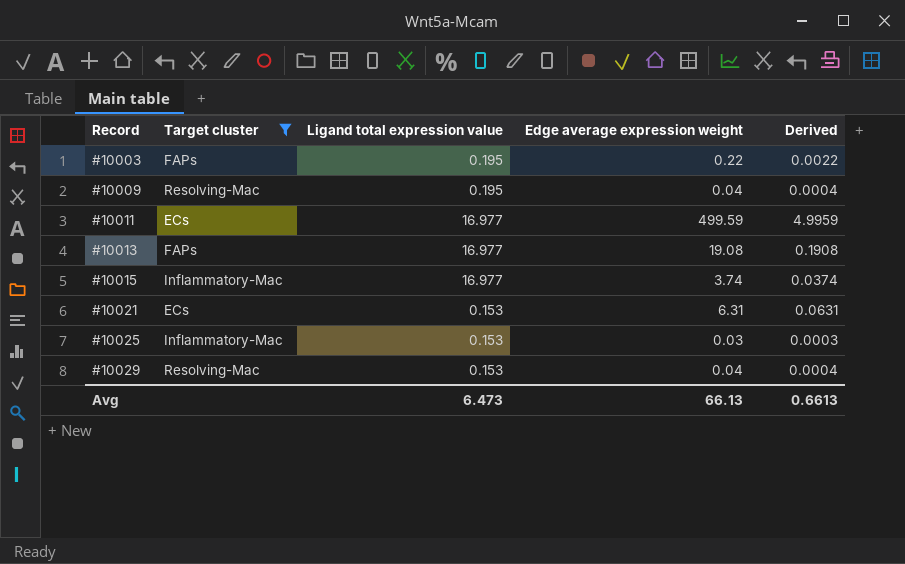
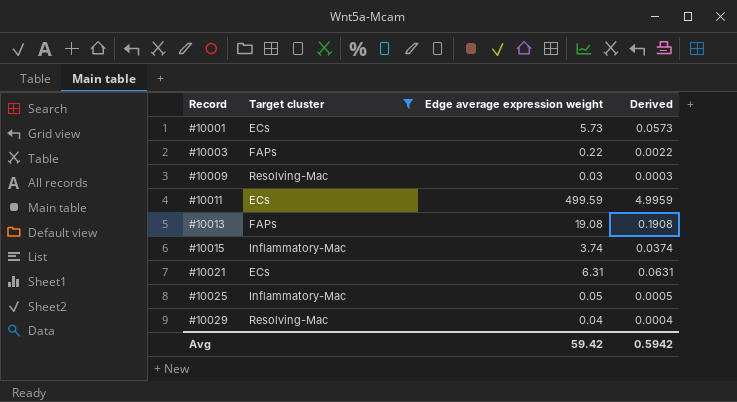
column Ligand total expression value | position: 3 -> none
row #10001: none -> ECs | 5.73 | 0.0573
#10009 | Edge average expression weight: 0.04 -> 0.03
#10009 | Derived: 0.0004 -> 0.0003
#10025 | Edge average expression weight: 0.03 -> 0.05
#10025 | Derived: 0.0003 -> 0.0005
Avg | Edge average expression weight: 66.13 -> 59.42
Avg | Derived: 0.6613 -> 0.5942

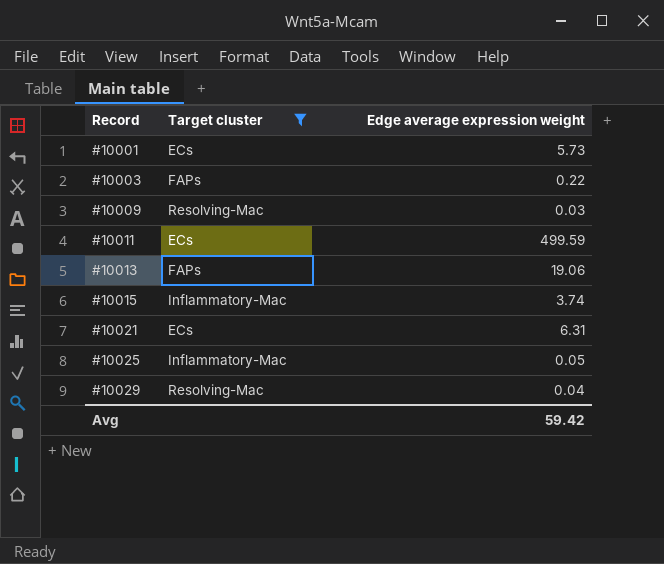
column Derived | formula: [Edge average expression weight] * 0.01 -> none
#10013 | Edge average expression weight: 19.08 -> 19.06

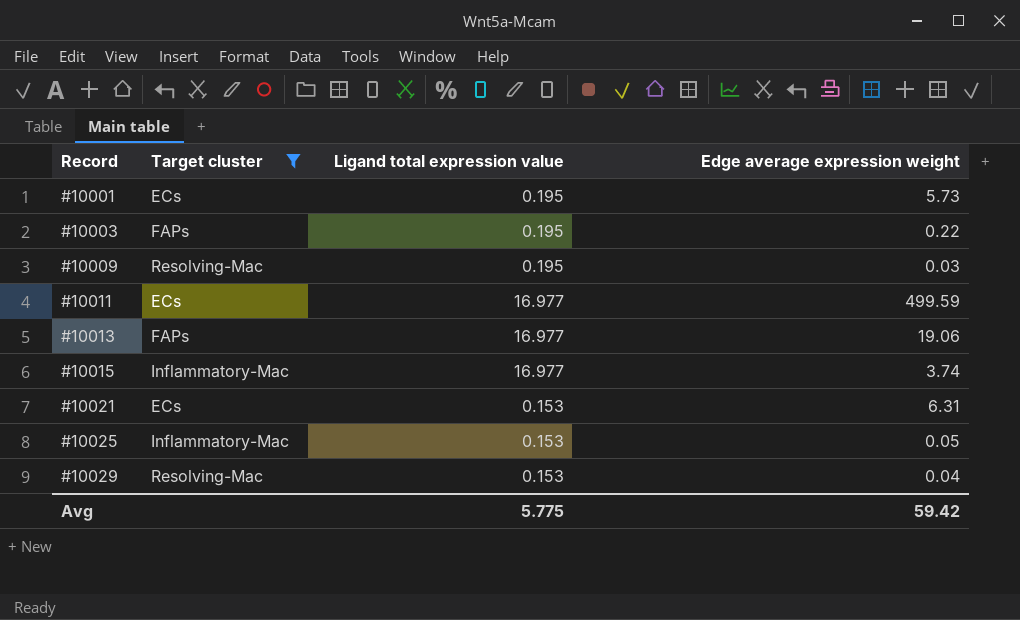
column Ligand total expression value | position: none -> 3

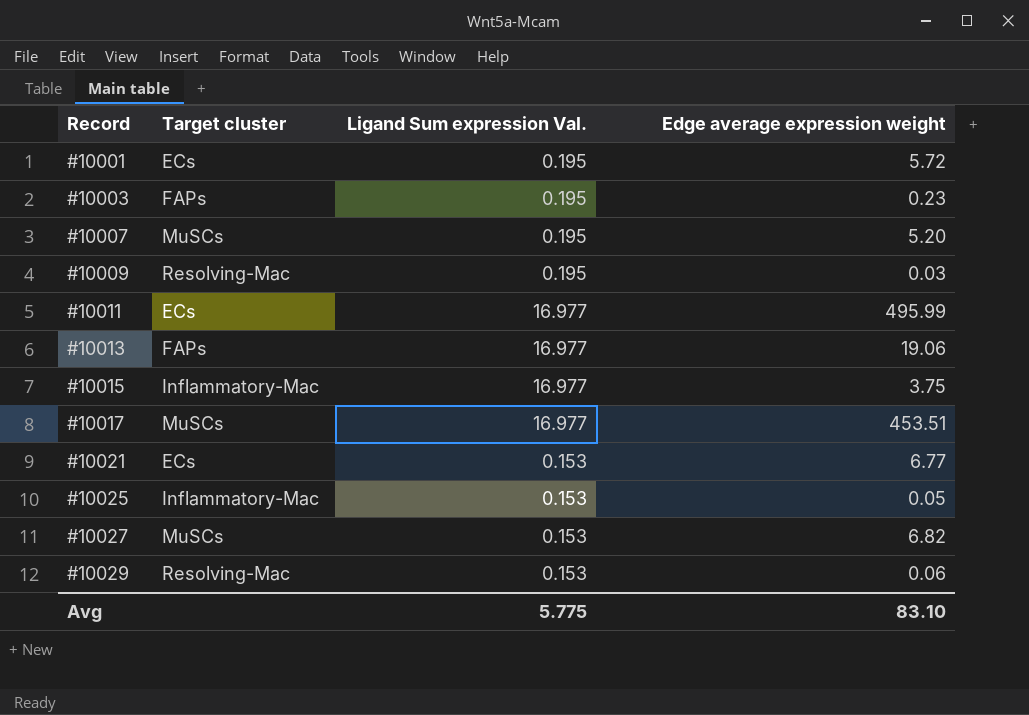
filter: Target cluster != MuSCs -> none
column name: Ligand total expression value -> Ligand Sum expression Val.
#10001 | Edge average expression weight: 5.73 -> 5.72
#10003 | Edge average expression weight: 0.22 -> 0.23
#10011 | Edge average expression weight: 499.59 -> 495.99
#10015 | Edge average expression weight: 3.74 -> 3.75
#10021 | Edge average expression weight: 6.31 -> 6.77
#10029 | Edge average expression weight: 0.04 -> 0.06
Avg | Edge average expression weight: 59.42 -> 83.10

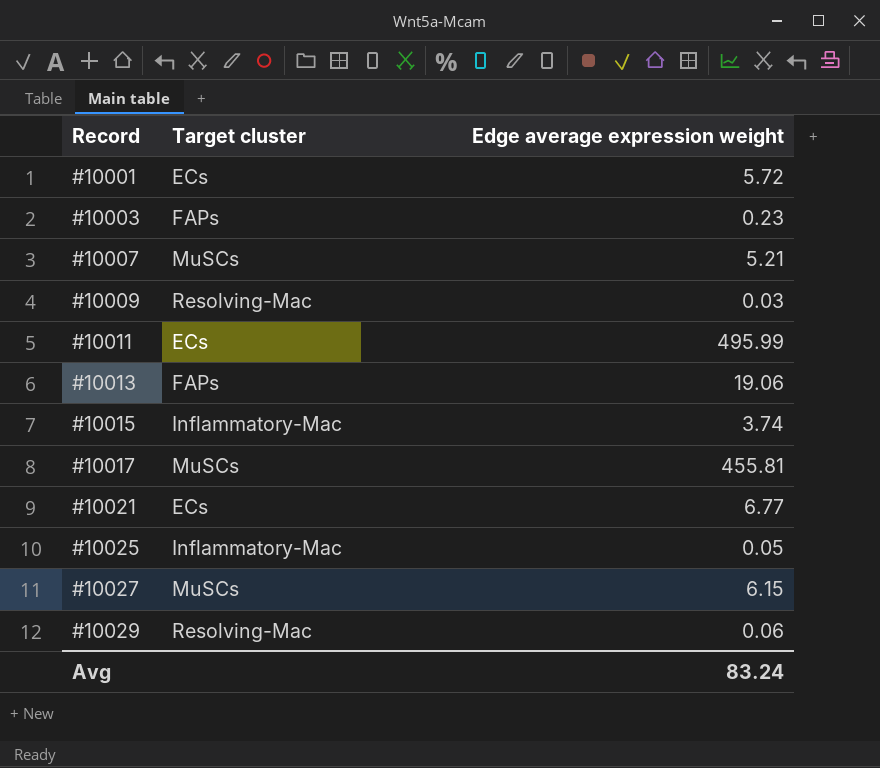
column Ligand Sum expression Val. | position: 3 -> none
#10007 | Edge average expression weight: 5.20 -> 5.21
#10015 | Edge average expression weight: 3.75 -> 3.74
#10017 | Edge average expression weight: 453.51 -> 455.81
#10027 | Edge average expression weight: 6.82 -> 6.15
Avg | Edge average expression weight: 83.10 -> 83.24

